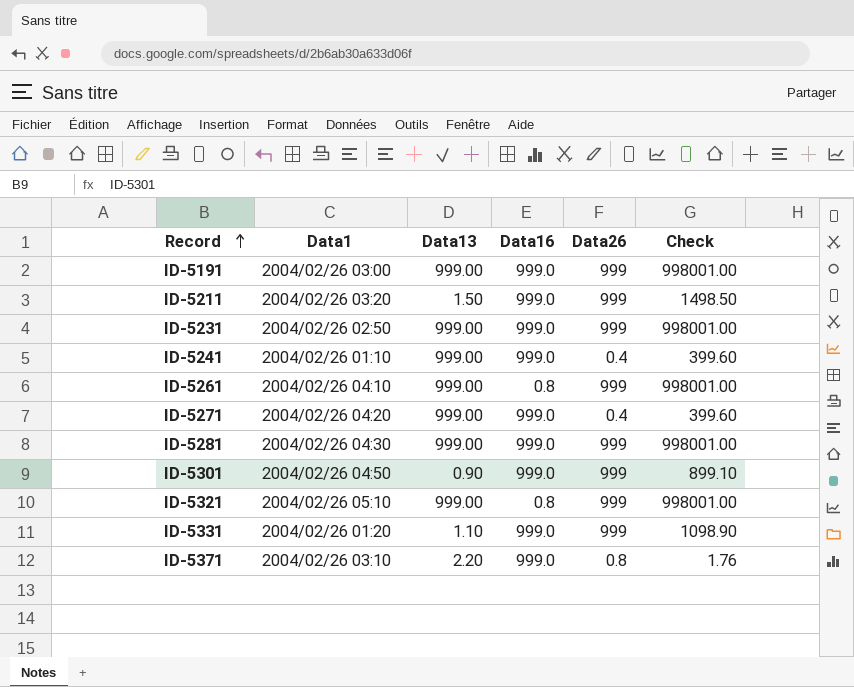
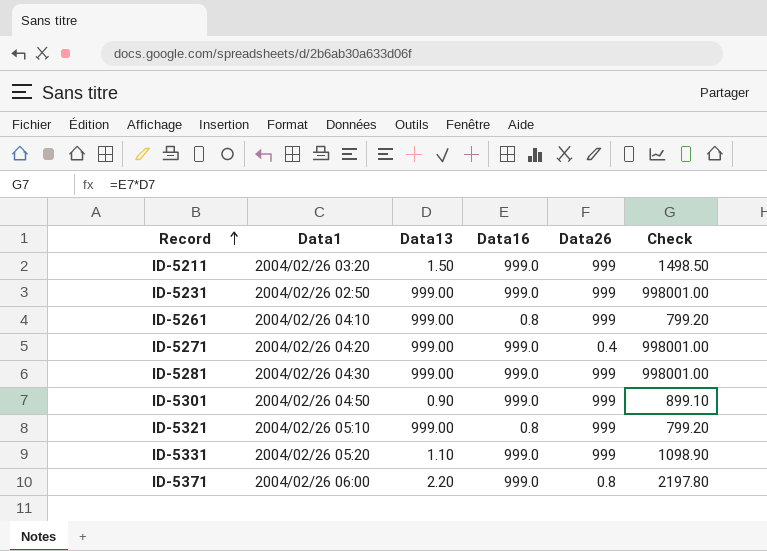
column Check | formula: [Data13] * [Data26] -> [Data13] * [Data16]
row ID-5191: 2004/02/26 03:00 | 999.00 | 999.0 | 999 | 998001.00 -> none
row ID-5241: 2004/02/26 01:10 | 999.00 | 999.0 | 0.4 | 399.60 -> none
ID-5331 | Data1: 2004/02/26 01:20 -> 2004/02/26 05:20
ID-5371 | Data1: 2004/02/26 03:10 -> 2004/02/26 06:00

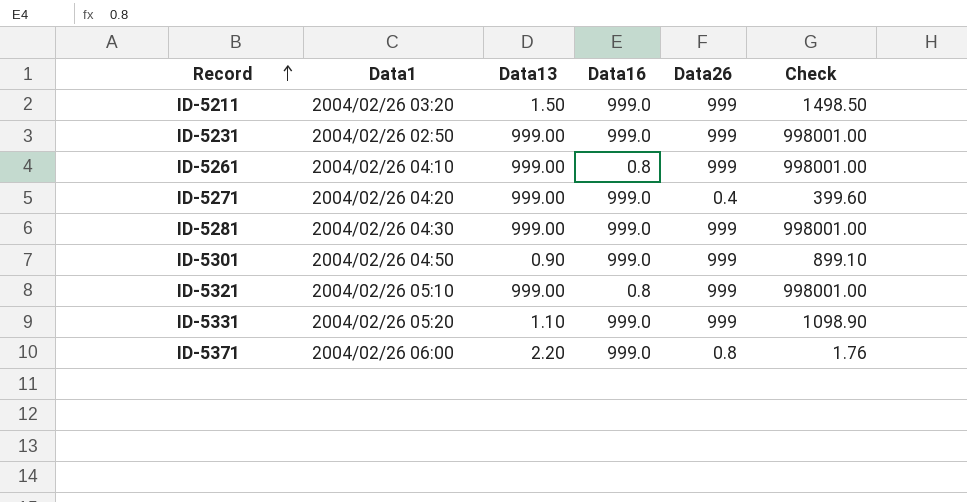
column Check | formula: [Data13] * [Data16] -> [Data13] * [Data26]

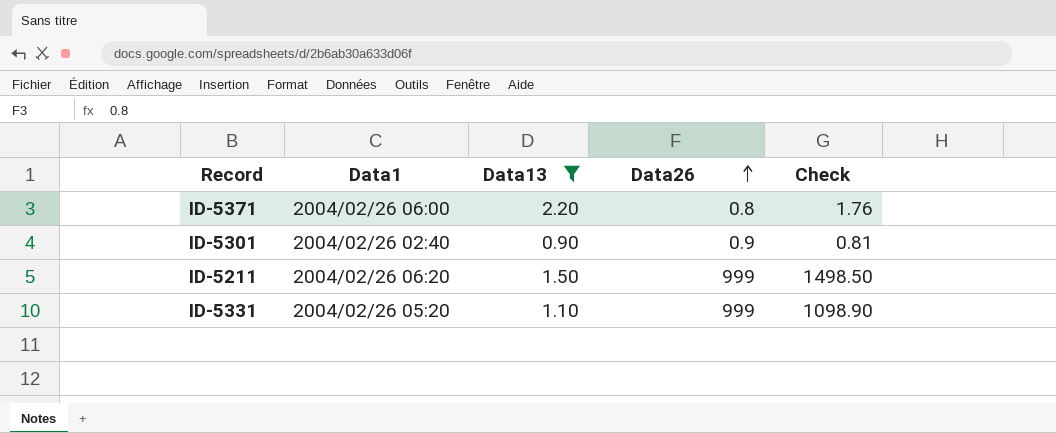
filter: none -> Data13 != 999.00
row order: Record ascending -> Data26 ascending
column Data16 | position: 4 -> none
ID-5301 | Data1: 2004/02/26 04:50 -> 2004/02/26 02:40
ID-5301 | Data26: 999 -> 0.9
ID-5301 | Check: 899.10 -> 0.81
ID-5211 | Data1: 2004/02/26 03:20 -> 2004/02/26 06:20

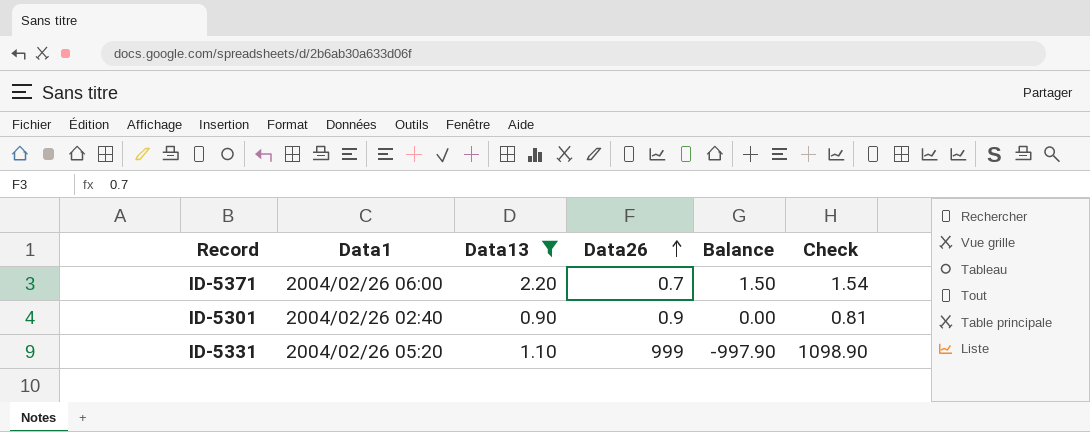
column Balance | formula: none -> [Data13] - [Data26]
row ID-5211: 2004/02/26 06:20 | 1.50 | 999 | 1498.50 -> none
ID-5371 | Data26: 0.8 -> 0.7
ID-5371 | Check: 1.76 -> 1.54

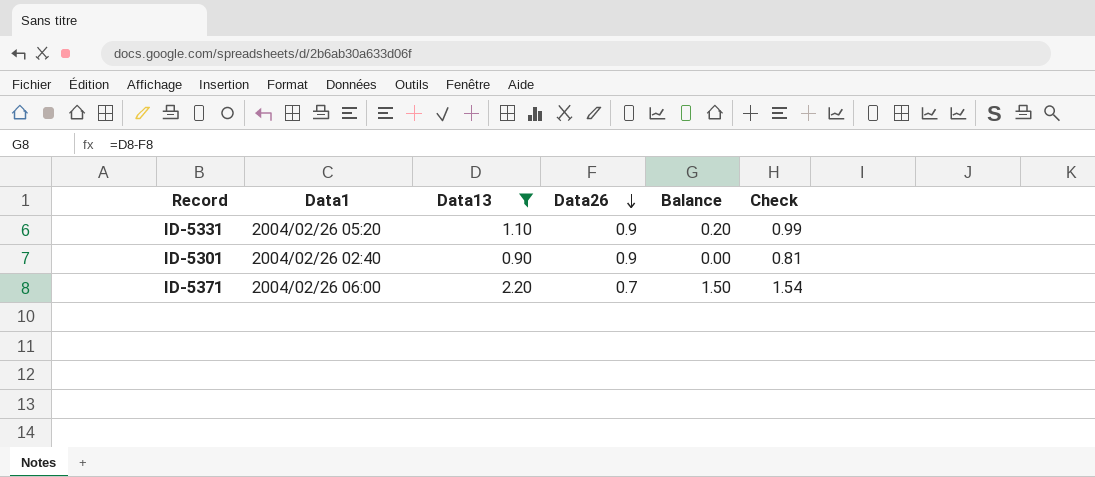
row order: Data26 ascending -> Data26 descending
ID-5331 | Data26: 999 -> 0.9
ID-5331 | Balance: -997.90 -> 0.20
ID-5331 | Check: 1098.90 -> 0.99

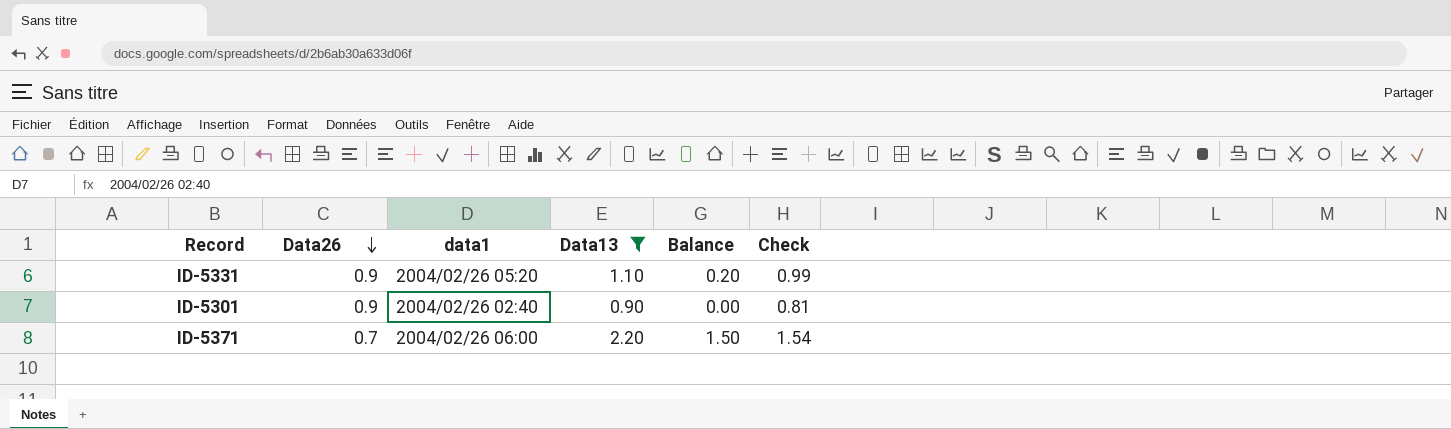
column Data26 | position: 4 -> 2
column name: Data1 -> data1

